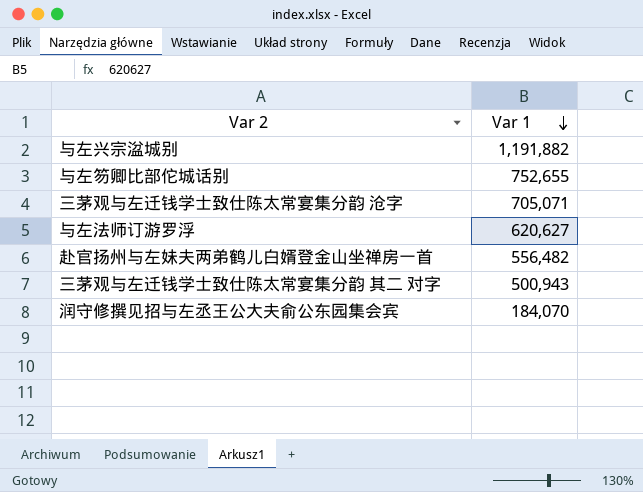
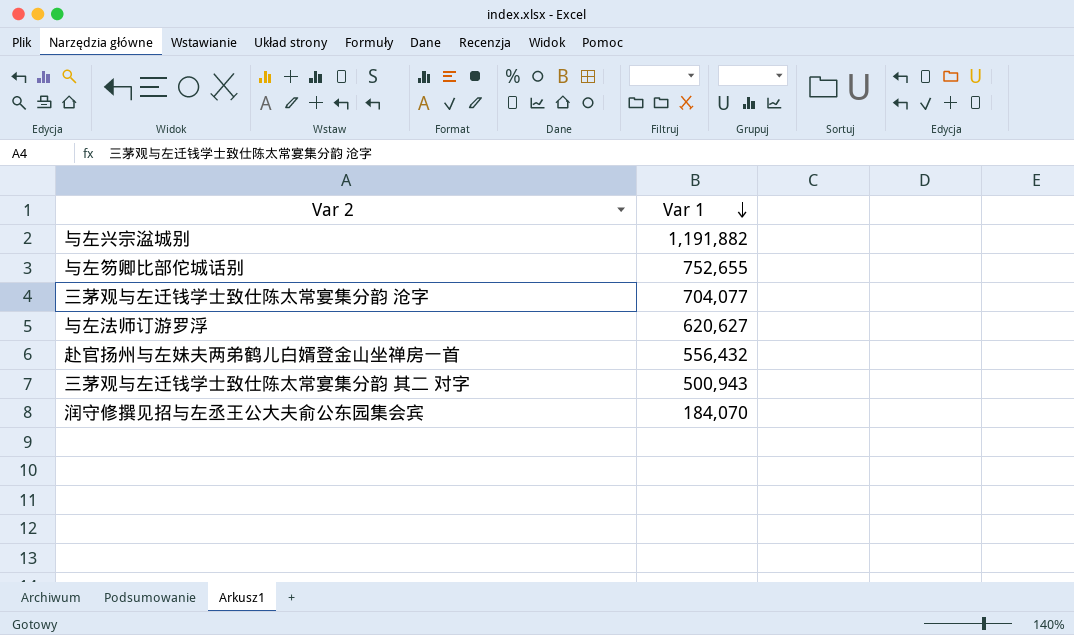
三茅观与左迁钱学士致仕陈太常宴集分韵 沧字 | Var 1: 705,071 -> 704,077
赴官扬州与左妹夫两弟鹤儿白婿登金山坐禅房一首 | Var 1: 556,482 -> 556,432

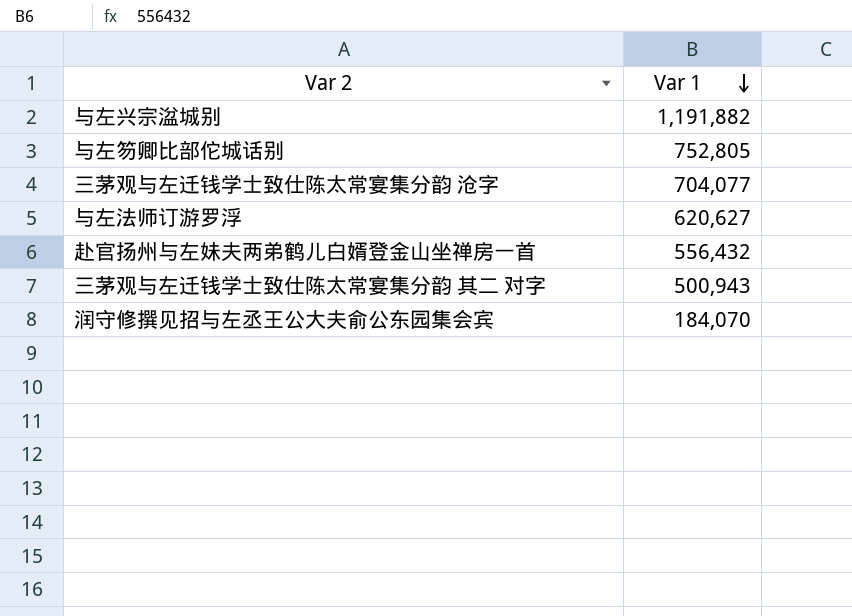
与左笏卿比部佗城话别 | Var 1: 752,655 -> 752,805

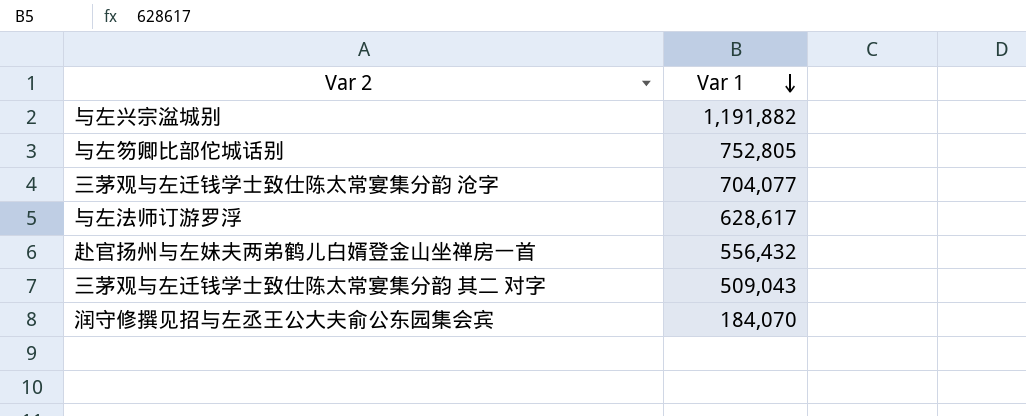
与左法师订游罗浮 | Var 1: 620,627 -> 628,617
三茅观与左迁钱学士致仕陈太常宴集分韵 其二 对字 | Var 1: 500,943 -> 509,043

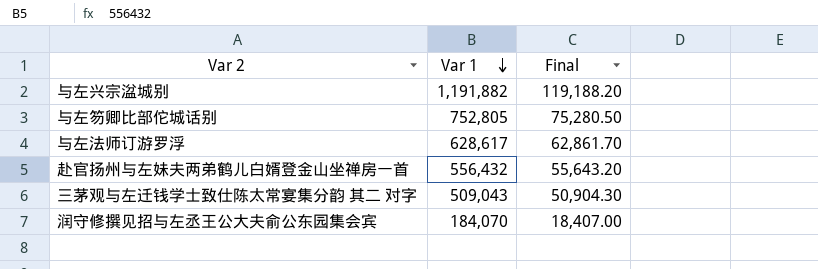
column Final | formula: none -> [Var 1] * 0.1
row 三茅观与左迁钱学士致仕陈太常宴集分韵 沧字: 704,077 -> none

